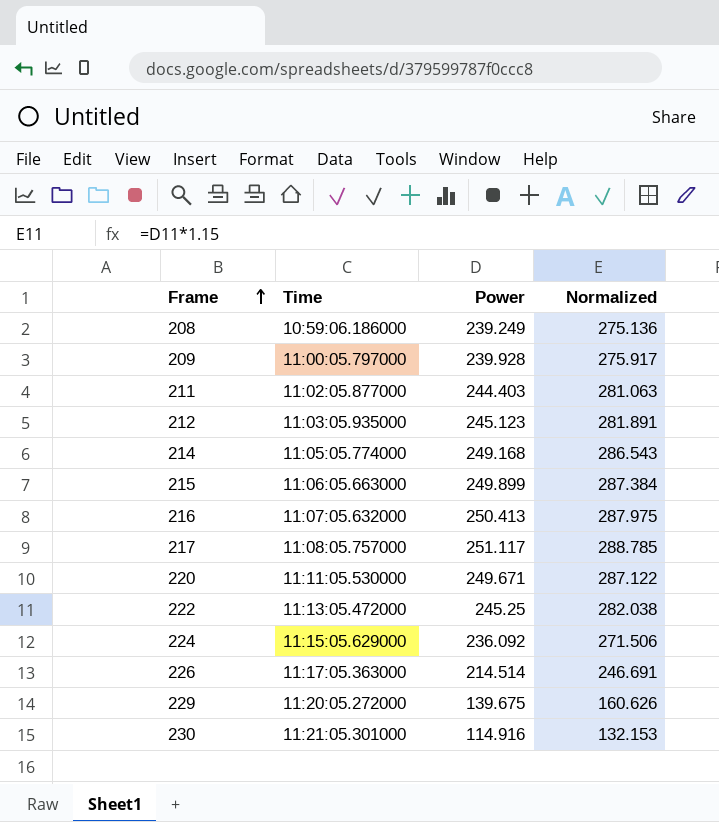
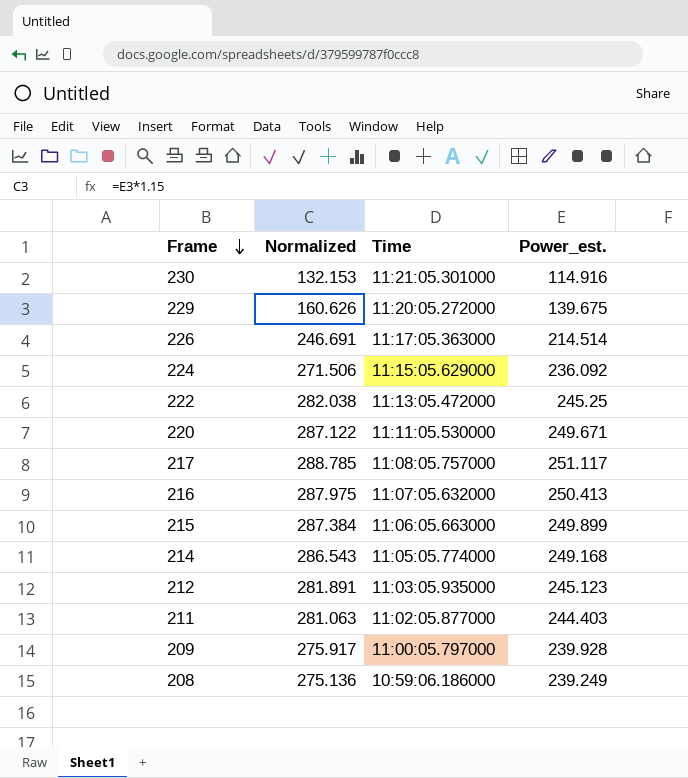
row order: Frame ascending -> Frame descending
column Normalized | position: 4 -> 2
column name: Power -> Power_est.

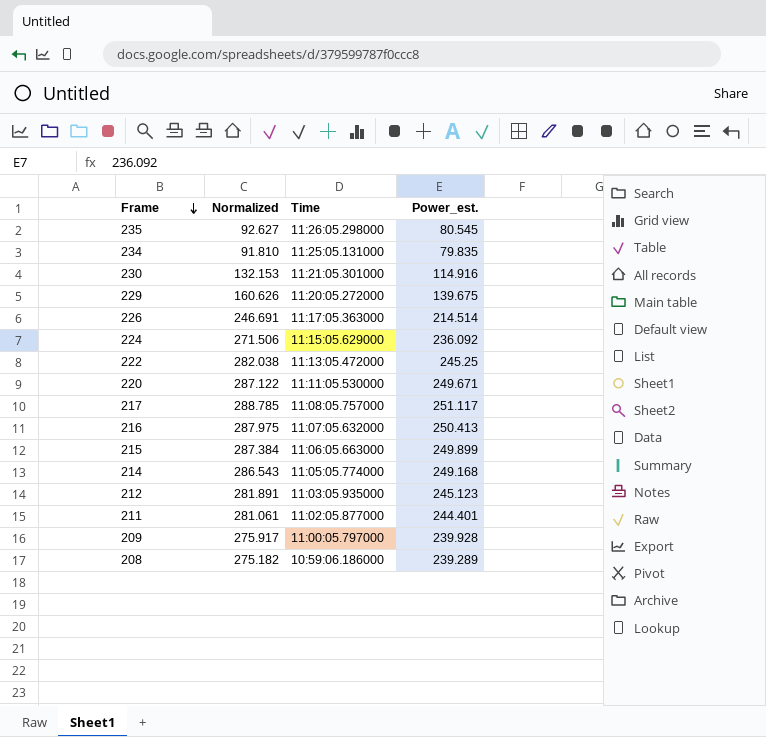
row 235: none -> 92.627 | 11:26:05.298000 | 80.545
row 234: none -> 91.810 | 11:25:05.131000 | 79.835
211 | Normalized: 281.063 -> 281.061
211 | Power_est.: 244.403 -> 244.401
208 | Normalized: 275.136 -> 275.182
208 | Power_est.: 239.249 -> 239.289

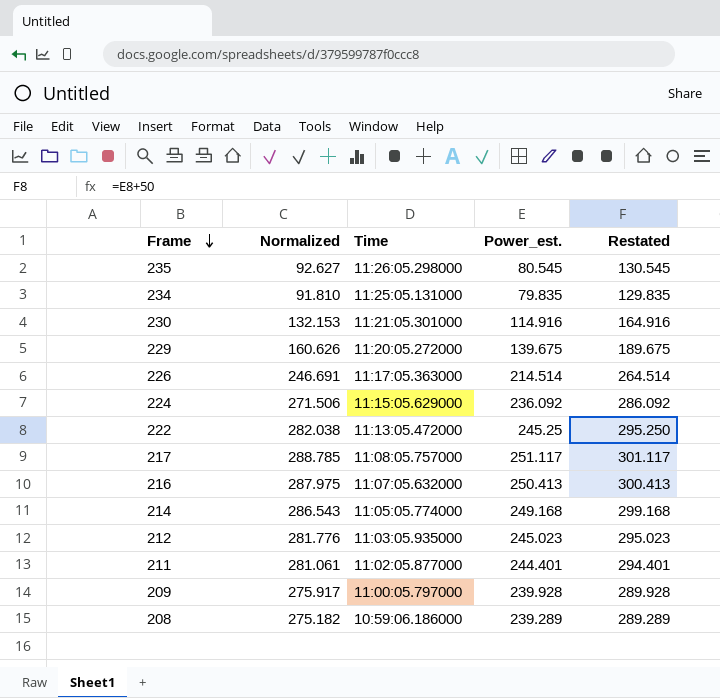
column Restated | formula: none -> [Power_est.] + 50
row 220: 287.122 | 11:11:05.530000 | 249.671 -> none
row 215: 287.384 | 11:06:05.663000 | 249.899 -> none
212 | Normalized: 281.891 -> 281.776
212 | Power_est.: 245.123 -> 245.023

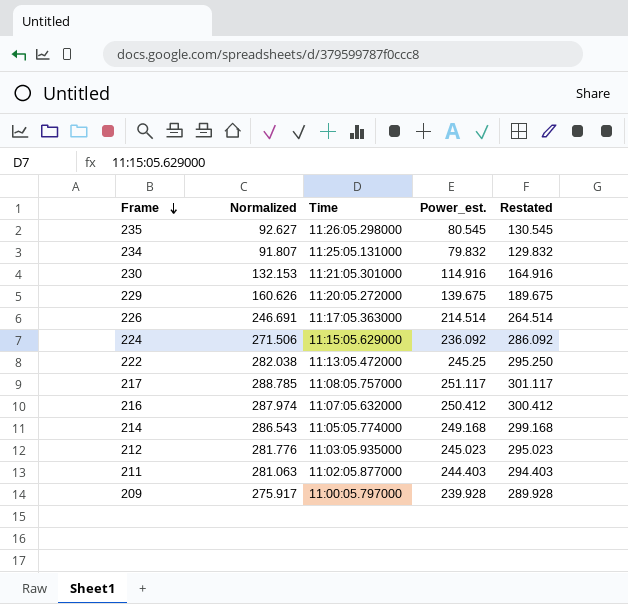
row 208: 275.182 | 10:59:06.186000 | 239.289 | 289.289 -> none
234 | Normalized: 91.810 -> 91.807
234 | Power_est.: 79.835 -> 79.832
234 | Restated: 129.835 -> 129.832
216 | Normalized: 287.975 -> 287.974
216 | Power_est.: 250.413 -> 250.412
216 | Restated: 300.413 -> 300.412
211 | Normalized: 281.061 -> 281.063
211 | Power_est.: 244.401 -> 244.403
211 | Restated: 294.401 -> 294.403

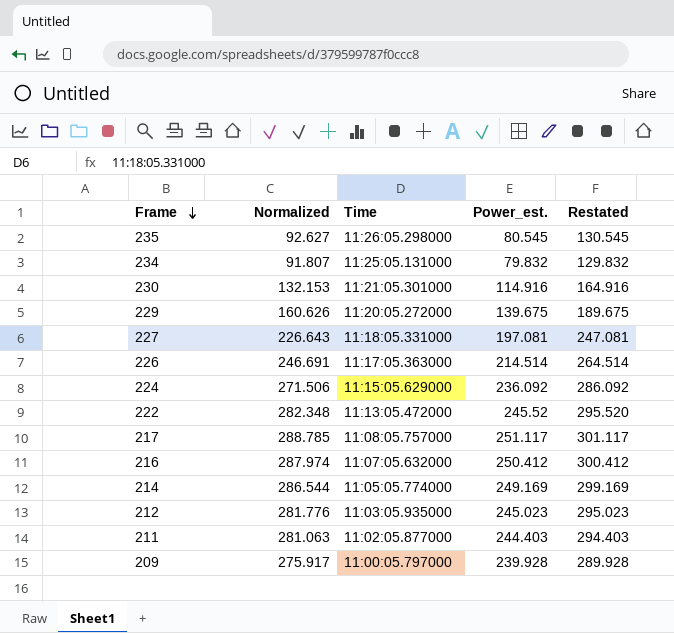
row 227: none -> 226.643 | 11:18:05.331000 | 197.081 | 247.081
222 | Normalized: 282.038 -> 282.348
222 | Power_est.: 245.25 -> 245.52
222 | Restated: 295.250 -> 295.520
214 | Normalized: 286.543 -> 286.544
214 | Power_est.: 249.168 -> 249.169
214 | Restated: 299.168 -> 299.169

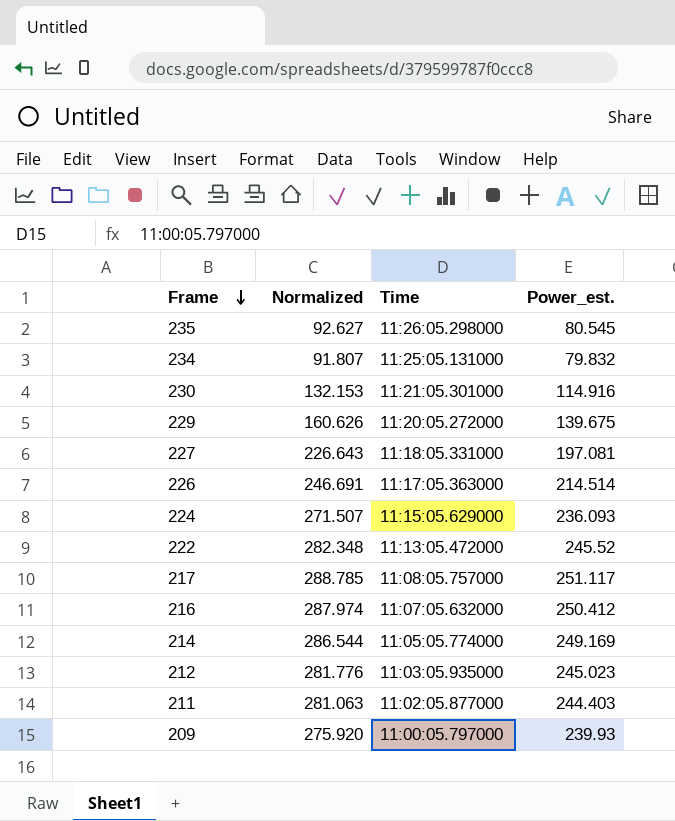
column Restated | formula: [Power_est.] + 50 -> none
224 | Normalized: 271.506 -> 271.507
224 | Power_est.: 236.092 -> 236.093
209 | Normalized: 275.917 -> 275.920
209 | Power_est.: 239.928 -> 239.93

